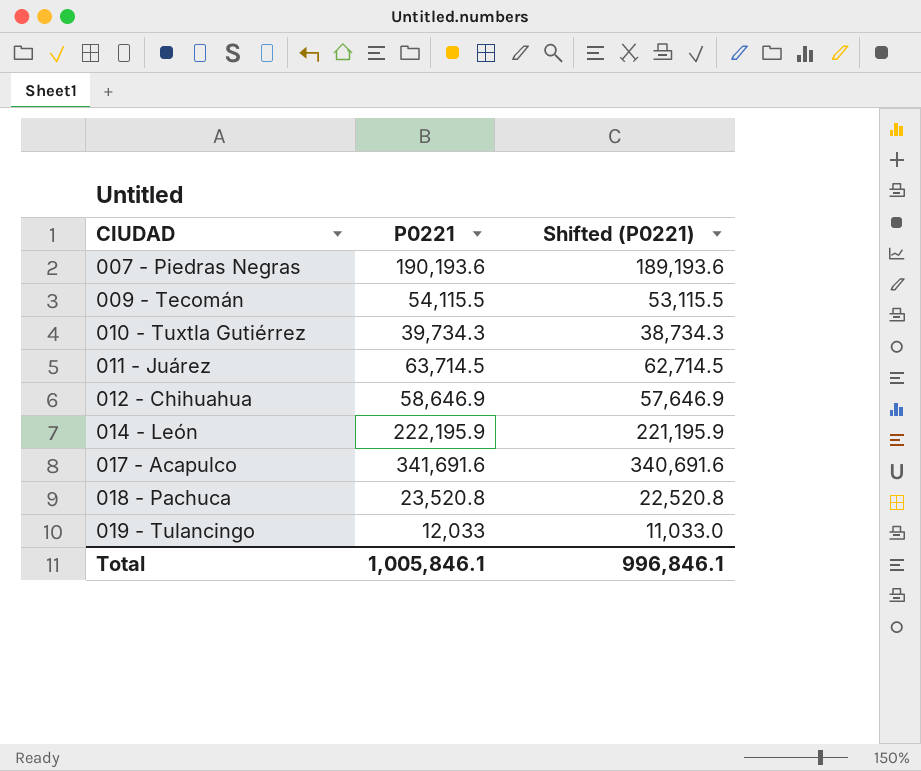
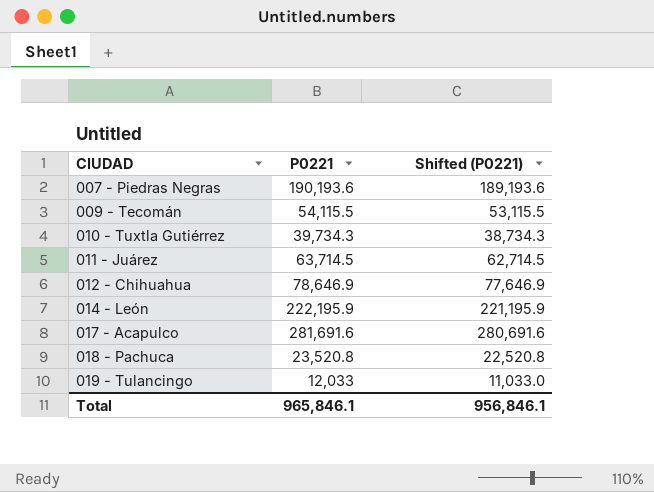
012 - Chihuahua | P0221: 58,646.9 -> 78,646.9
012 - Chihuahua | Shifted (P0221): 57,646.9 -> 77,646.9
017 - Acapulco | P0221: 341,691.6 -> 281,691.6
017 - Acapulco | Shifted (P0221): 340,691.6 -> 280,691.6
Total | P0221: 1,005,846.1 -> 965,846.1
Total | Shifted (P0221): 996,846.1 -> 956,846.1

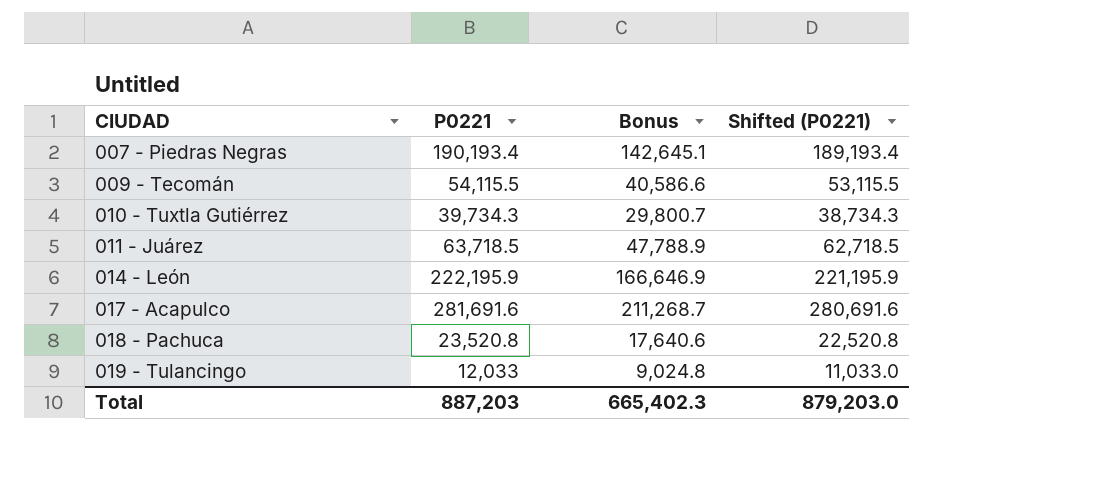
column Bonus | formula: none -> [P0221] * 0.75
row 012 - Chihuahua: 78,646.9 | 77,646.9 -> none
007 - Piedras Negras | P0221: 190,193.6 -> 190,193.4
007 - Piedras Negras | Shifted (P0221): 189,193.6 -> 189,193.4
011 - Juárez | P0221: 63,714.5 -> 63,718.5
011 - Juárez | Shifted (P0221): 62,714.5 -> 62,718.5
Total | P0221: 965,846.1 -> 887,203
Total | Shifted (P0221): 956,846.1 -> 879,203.0

